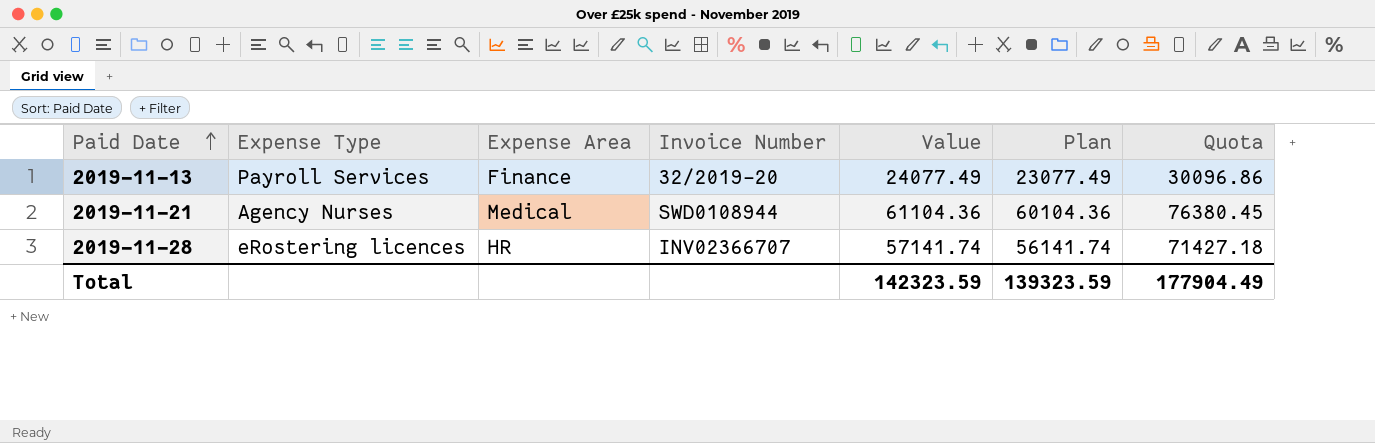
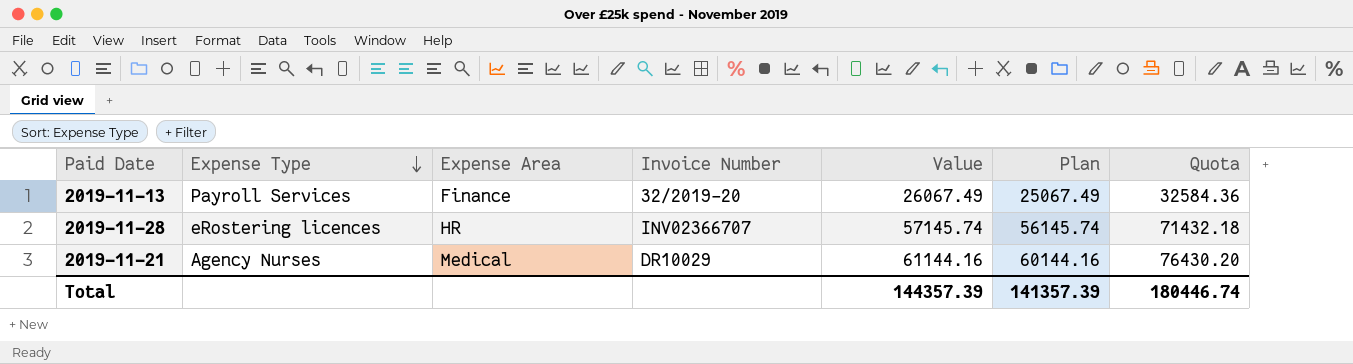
row order: Paid Date ascending -> Expense Type descending
2019-11-13 | Value: 24077.49 -> 26067.49
2019-11-13 | Plan: 23077.49 -> 25067.49
2019-11-13 | Quota: 30096.86 -> 32584.36
2019-11-28 | Value: 57141.74 -> 57145.74
2019-11-28 | Plan: 56141.74 -> 56145.74
2019-11-28 | Quota: 71427.18 -> 71432.18
2019-11-21 | Invoice Number: SWD0108944 -> DR10029
2019-11-21 | Value: 61104.36 -> 61144.16
2019-11-21 | Plan: 60104.36 -> 60144.16
2019-11-21 | Quota: 76380.45 -> 76430.20
Total | Value: 142323.59 -> 144357.39
Total | Plan: 139323.59 -> 141357.39
Total | Quota: 177904.49 -> 180446.74

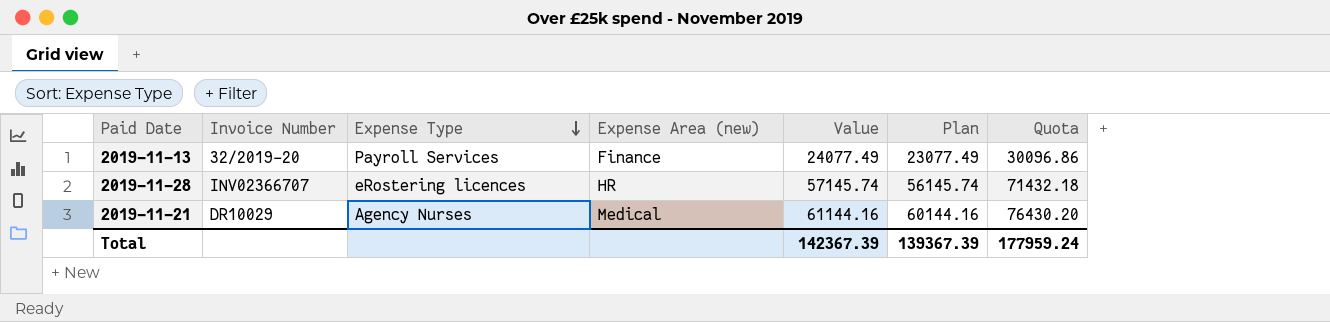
column Invoice Number | position: 4 -> 2
column name: Expense Area -> Expense Area (new)
2019-11-13 | Value: 26067.49 -> 24077.49
2019-11-13 | Plan: 25067.49 -> 23077.49
2019-11-13 | Quota: 32584.36 -> 30096.86
Total | Value: 144357.39 -> 142367.39
Total | Plan: 141357.39 -> 139367.39
Total | Quota: 180446.74 -> 177959.24

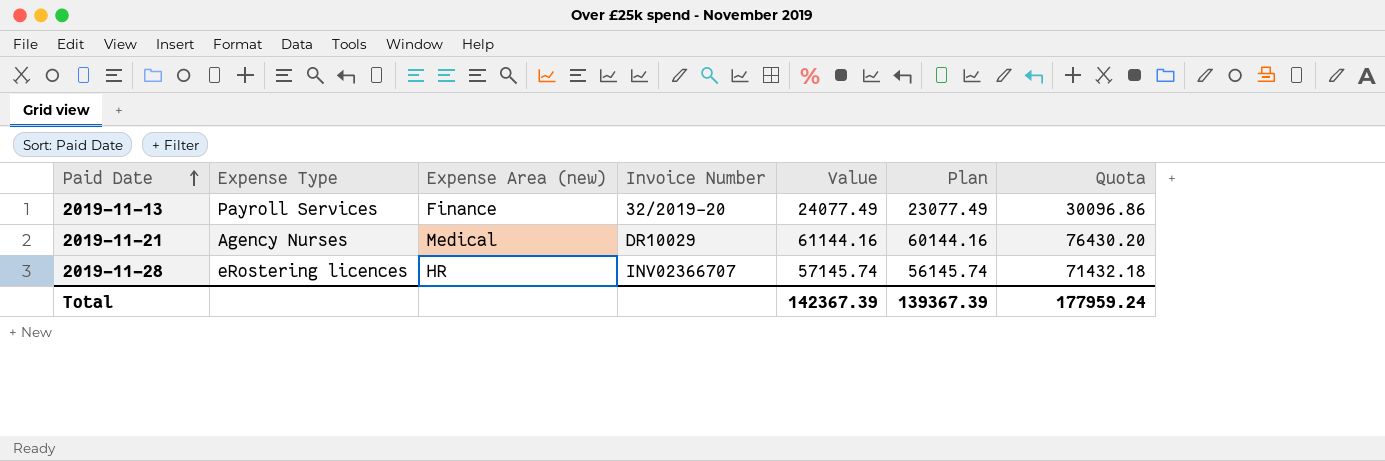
row order: Expense Type descending -> Paid Date ascending
column Invoice Number | position: 2 -> 4

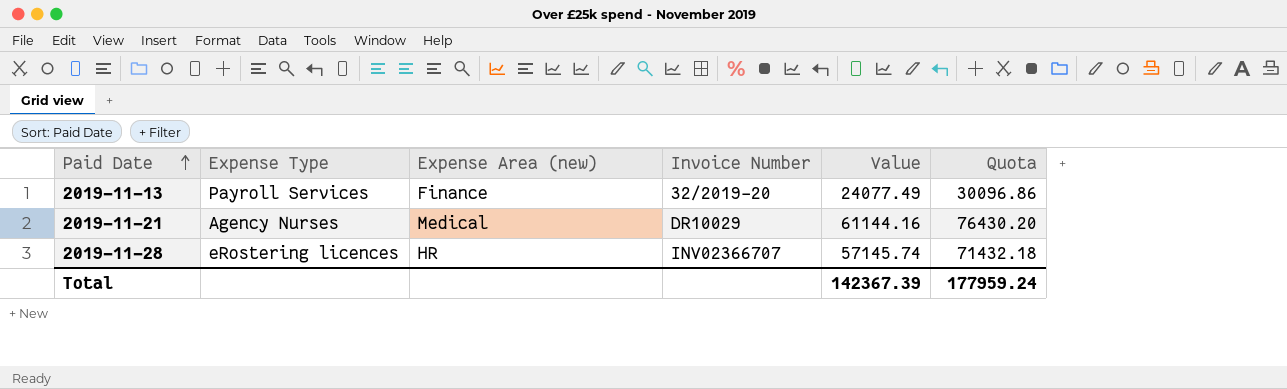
column Plan | formula: [Value] - 1000 -> none

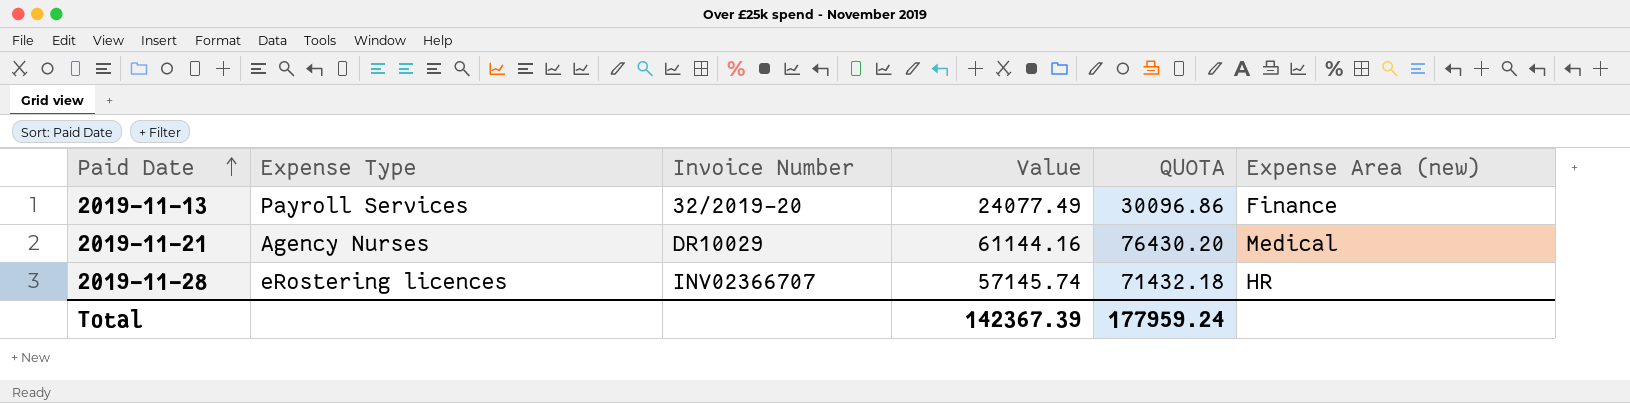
column name: Quota -> QUOTA
column Expense Area (new) | position: 3 -> 6

